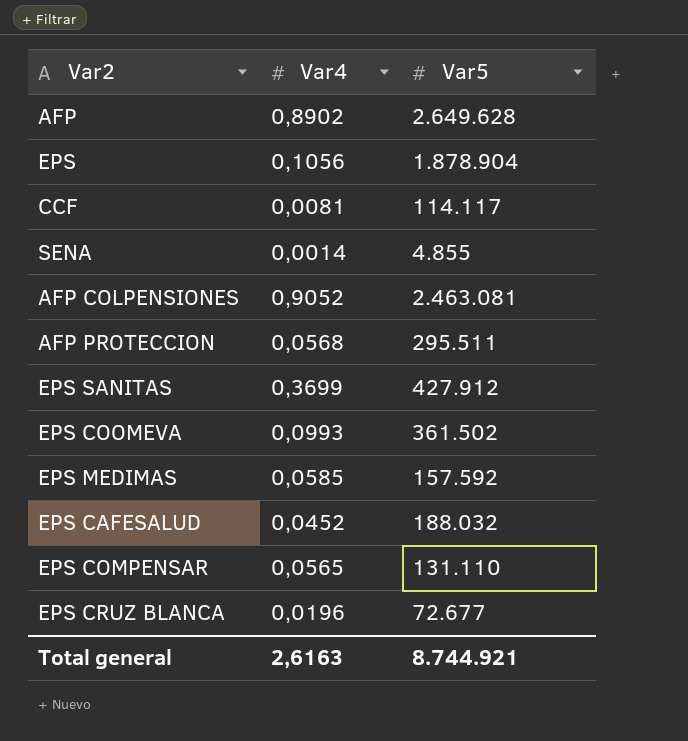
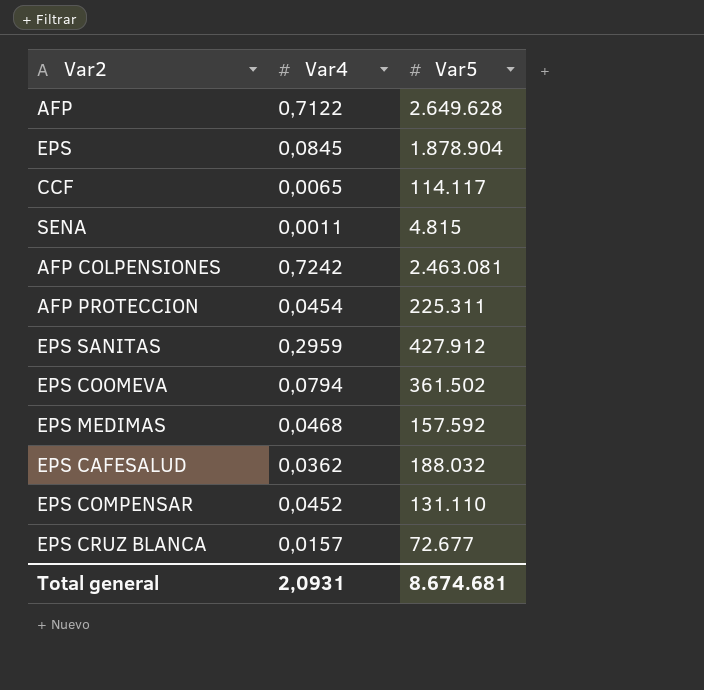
AFP | Var4: 0,8902 -> 0,7122
EPS | Var4: 0,1056 -> 0,0845
CCF | Var4: 0,0081 -> 0,0065
SENA | Var4: 0,0014 -> 0,0011
SENA | Var5: 4.855 -> 4.815
AFP COLPENSIONES | Var4: 0,9052 -> 0,7242
AFP PROTECCION | Var4: 0,0568 -> 0,0454
AFP PROTECCION | Var5: 295.511 -> 225.311
EPS SANITAS | Var4: 0,3699 -> 0,2959
EPS COOMEVA | Var4: 0,0993 -> 0,0794
EPS MEDIMAS | Var4: 0,0585 -> 0,0468
EPS CAFESALUD | Var4: 0,0452 -> 0,0362
EPS COMPENSAR | Var4: 0,0565 -> 0,0452
EPS CRUZ BLANCA | Var4: 0,0196 -> 0,0157
Total general | Var4: 2,6163 -> 2,0931
Total general | Var5: 8.744.921 -> 8.674.681

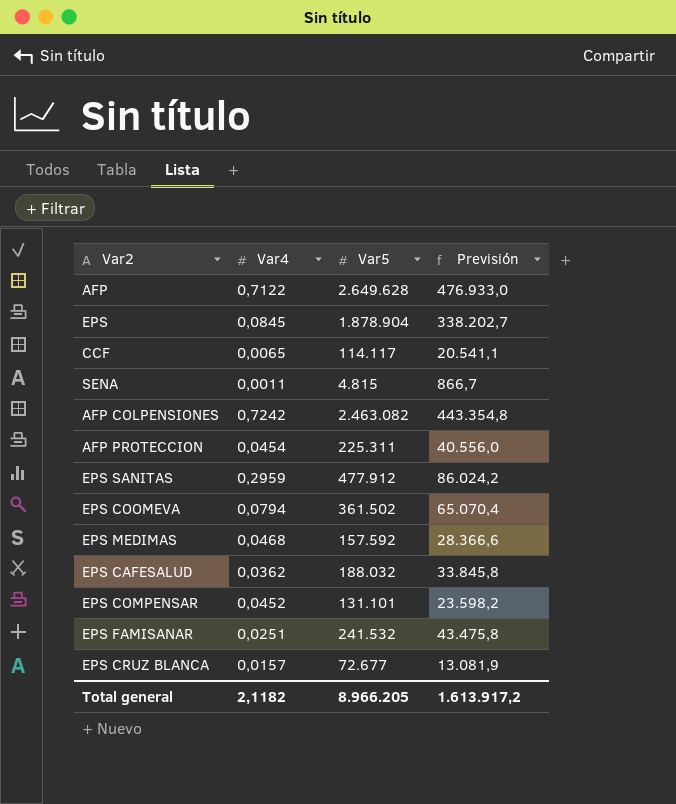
column Previsión | formula: none -> [Var5] * 0,18
AFP COLPENSIONES | Var5: 2.463.081 -> 2.463.082
EPS SANITAS | Var5: 427.912 -> 477.912
EPS COMPENSAR | Var5: 131.110 -> 131.101
row EPS FAMISANAR: none -> 0,0251 | 241.532 | 43.475,8
Total general | Var4: 2,0931 -> 2,1182
Total general | Var5: 8.674.681 -> 8.966.205

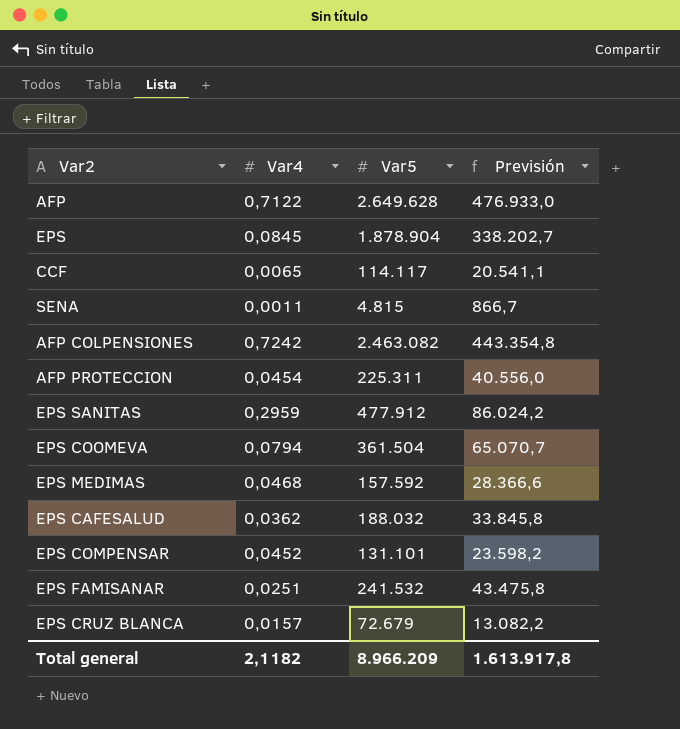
EPS COOMEVA | Var5: 361.502 -> 361.504
EPS COOMEVA | Previsión: 65.070,4 -> 65.070,7
EPS CRUZ BLANCA | Var5: 72.677 -> 72.679
EPS CRUZ BLANCA | Previsión: 13.081,9 -> 13.082,2
Total general | Var5: 8.966.205 -> 8.966.209
Total general | Previsión: 1.613.917,2 -> 1.613.917,8

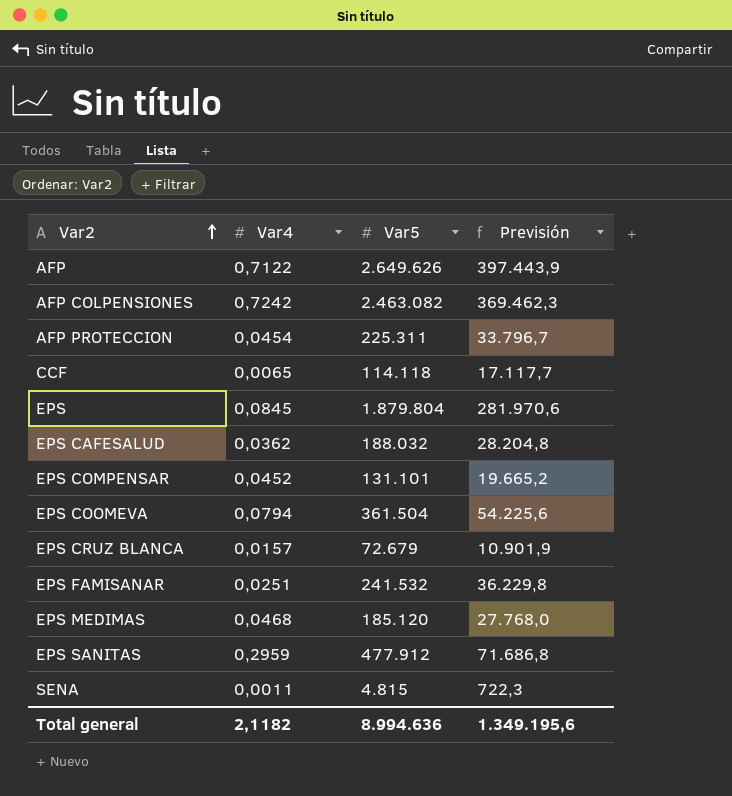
row order: none -> Var2 ascending
column Previsión | formula: [Var5] * 0,18 -> [Var5] * 0,15
AFP | Var5: 2.649.628 -> 2.649.626
CCF | Var5: 114.117 -> 114.118
EPS | Var5: 1.878.904 -> 1.879.804
EPS MEDIMAS | Var5: 157.592 -> 185.120
Total general | Var5: 8.966.209 -> 8.994.636
Total general | Previsión: 1.613.917,8 -> 1.349.195,6

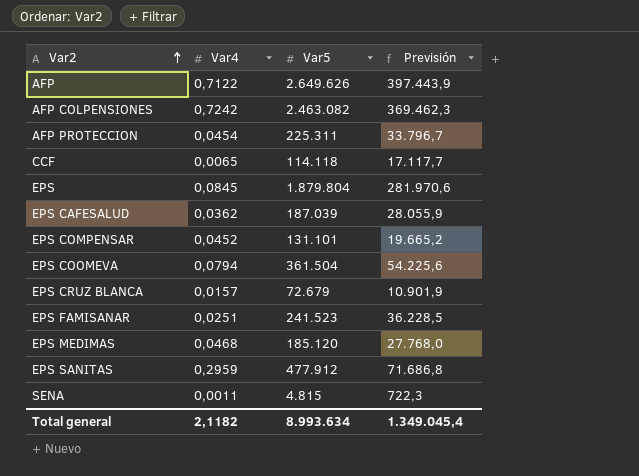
EPS CAFESALUD | Var5: 188.032 -> 187.039
EPS CAFESALUD | Previsión: 28.204,8 -> 28.055,9
EPS FAMISANAR | Var5: 241.532 -> 241.523
EPS FAMISANAR | Previsión: 36.229,8 -> 36.228,5
Total general | Var5: 8.994.636 -> 8.993.634
Total general | Previsión: 1.349.195,6 -> 1.349.045,4

